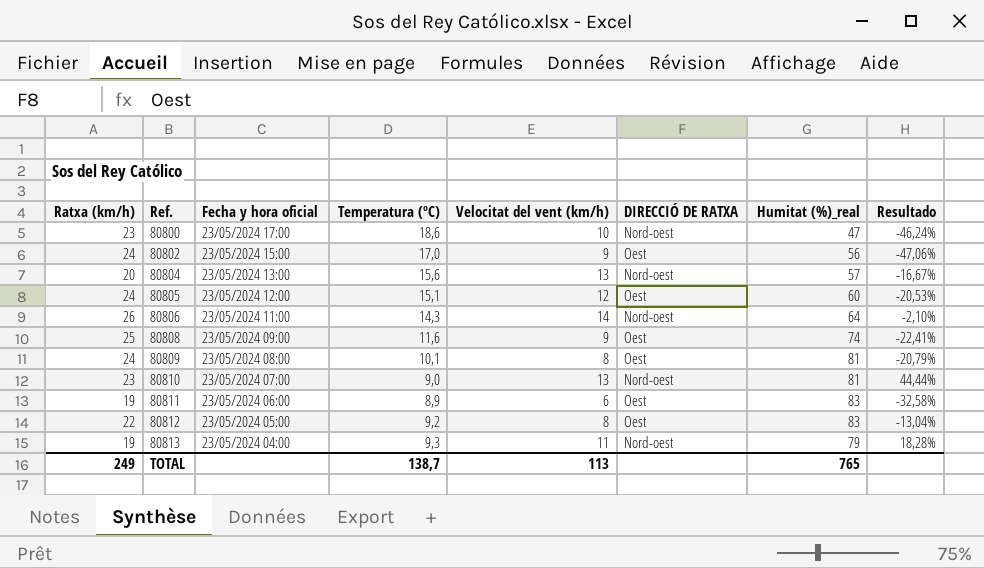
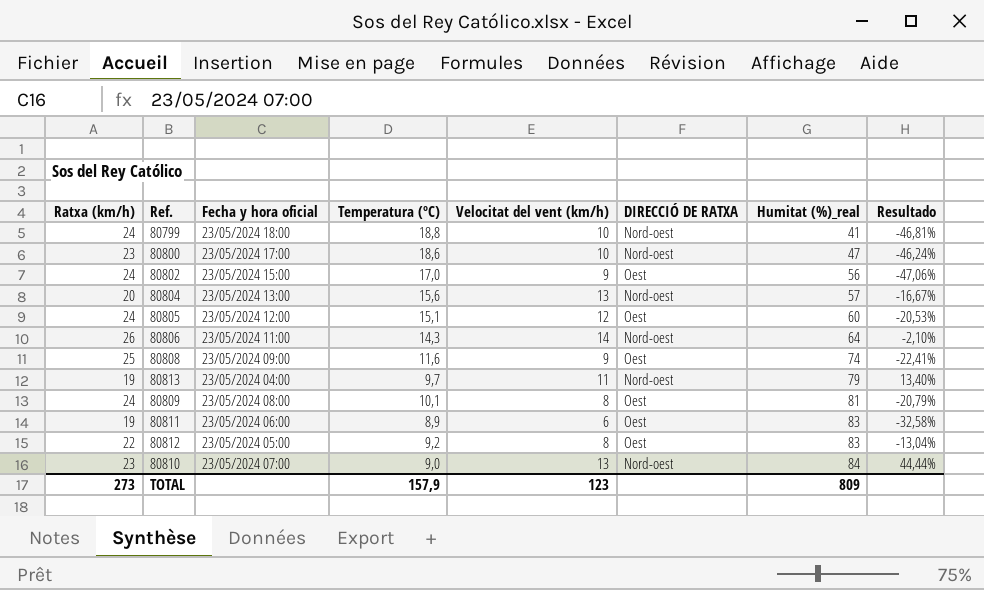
row order: Ref. ascending -> Humitat (%)_real ascending
row 80799: none -> 24 | 23/05/2024 18:00 | 18,8 | 10 | Nord-oest | 41 | -46,81%
80813 | Temperatura (ºC): 9,3 -> 9,7
80813 | Resultado: 18,28% -> 13,40%
80810 | Humitat (%)_real: 81 -> 84
TOTAL | Ratxa (km/h): 249 -> 273
TOTAL | Temperatura (ºC): 138,7 -> 157,9
TOTAL | Velocitat del vent (km/h): 113 -> 123
TOTAL | Humitat (%)_real: 765 -> 809

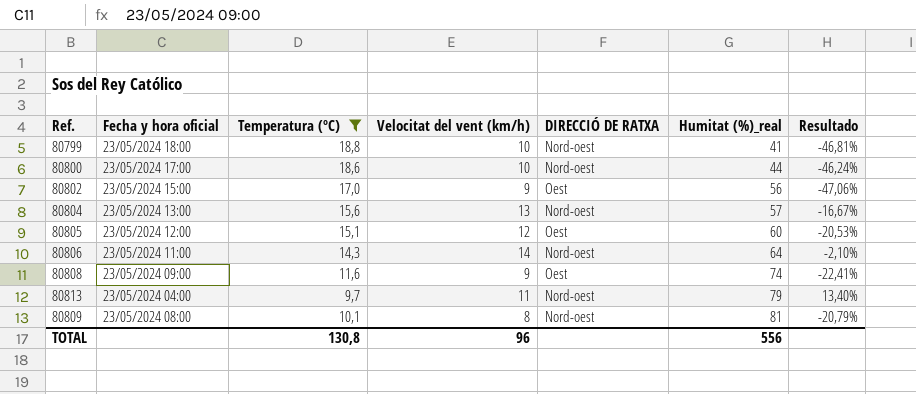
filter: none -> Temperatura (ºC) >= 9,7
column Ratxa (km/h) | position: 1 -> none
80800 | Humitat (%)_real: 47 -> 44
80809 | DIRECCIÓ DE RATXA: Oest -> Nord-oest
TOTAL | Temperatura (ºC): 157,9 -> 130,8
TOTAL | Velocitat del vent (km/h): 123 -> 96
TOTAL | Humitat (%)_real: 809 -> 556

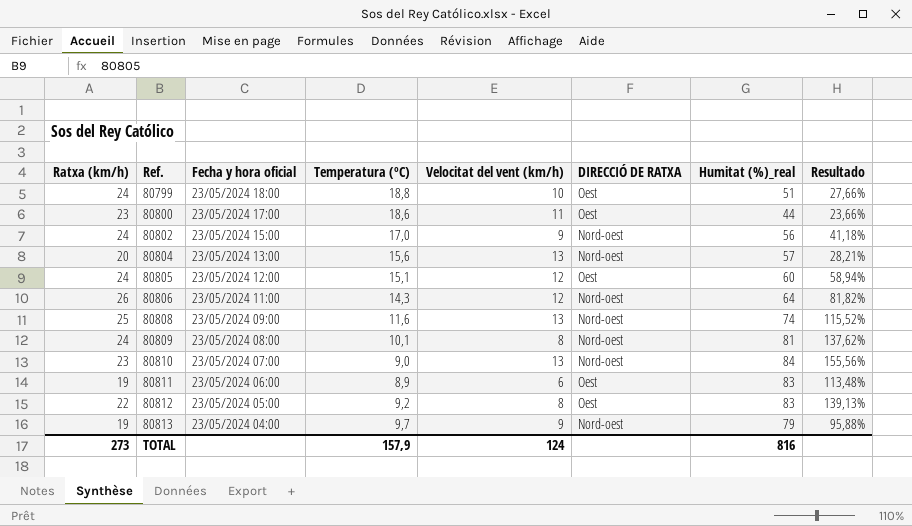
filter: Temperatura (ºC) >= 9,7 -> none
row order: Humitat (%)_real ascending -> Ref. ascending
column Ratxa (km/h) | position: none -> 1
column Resultado | formula: ([Velocitat del vent (km/h)] - [Temperatura (ºC)]) / [Temperatura (ºC)] -> ([Ratxa (km/h)] - [Temperatura (ºC)]) / [Temperatura (ºC)]
80799 | DIRECCIÓ DE RATXA: Nord-oest -> Oest
80799 | Humitat (%)_real: 41 -> 51
80800 | Velocitat del vent (km/h): 10 -> 11
80800 | DIRECCIÓ DE RATXA: Nord-oest -> Oest
80802 | DIRECCIÓ DE RATXA: Oest -> Nord-oest
80806 | Velocitat del vent (km/h): 14 -> 12
80808 | Velocitat del vent (km/h): 9 -> 13
80808 | DIRECCIÓ DE RATXA: Oest -> Nord-oest
80813 | Velocitat del vent (km/h): 11 -> 9
TOTAL | Temperatura (ºC): 130,8 -> 157,9
TOTAL | Velocitat del vent (km/h): 96 -> 124
TOTAL | Humitat (%)_real: 556 -> 816

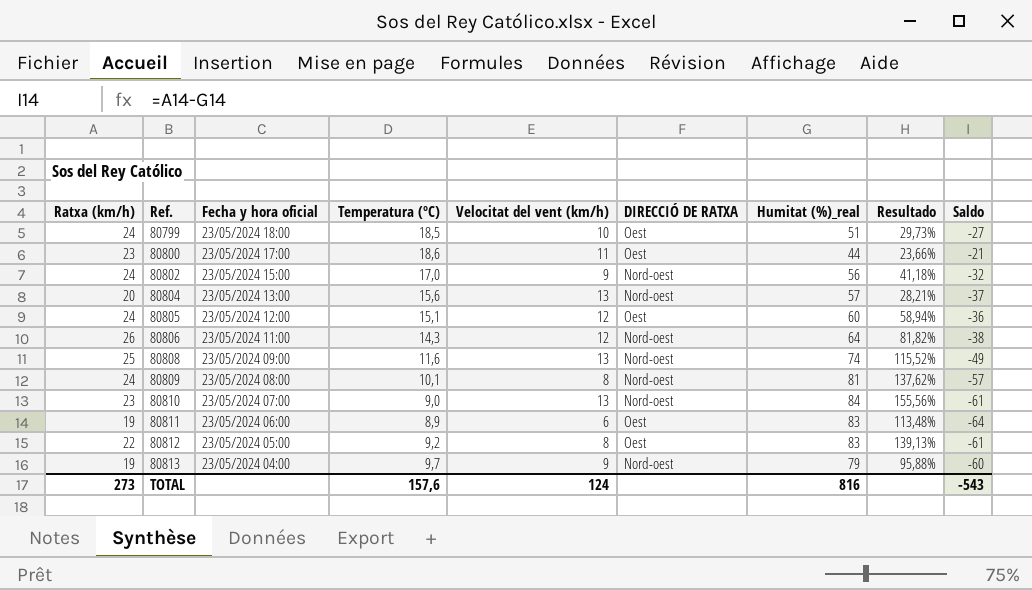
column Saldo | formula: none -> [Ratxa (km/h)] - [Humitat (%)_real]
80799 | Temperatura (ºC): 18,8 -> 18,5
80799 | Resultado: 27,66% -> 29,73%
TOTAL | Temperatura (ºC): 157,9 -> 157,6

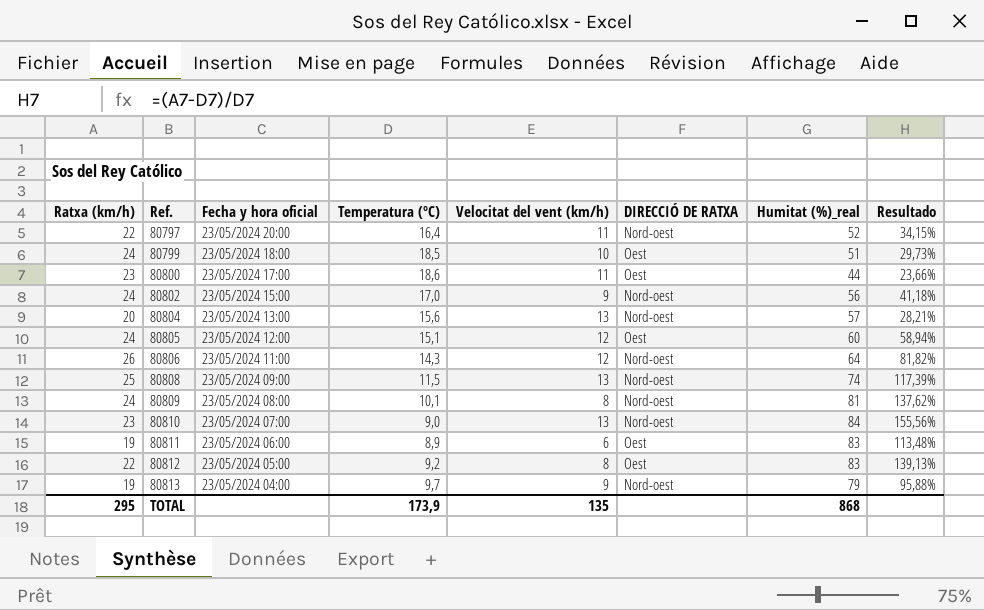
column Saldo | formula: [Ratxa (km/h)] - [Humitat (%)_real] -> none
row 80797: none -> 22 | 23/05/2024 20:00 | 16,4 | 11 | Nord-oest | 52 | 34,15%
80808 | Temperatura (ºC): 11,6 -> 11,5
80808 | Resultado: 115,52% -> 117,39%
TOTAL | Ratxa (km/h): 273 -> 295
TOTAL | Temperatura (ºC): 157,6 -> 173,9
TOTAL | Velocitat del vent (km/h): 124 -> 135
TOTAL | Humitat (%)_real: 816 -> 868

